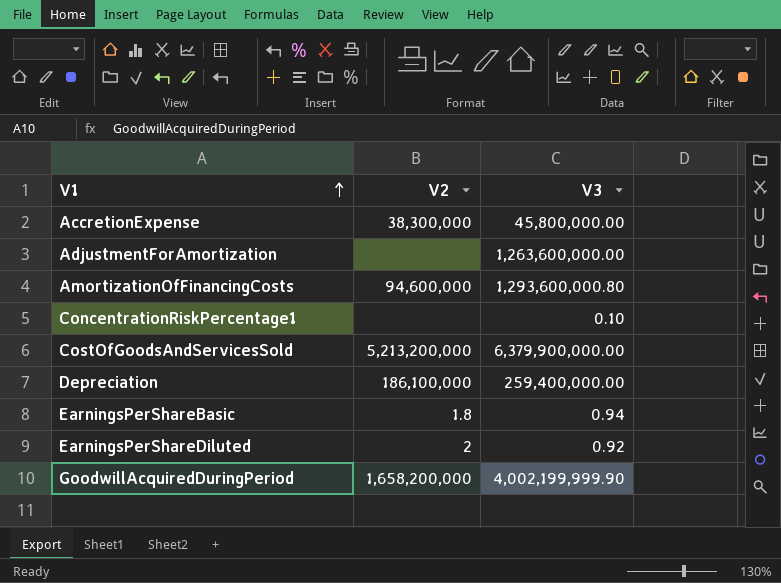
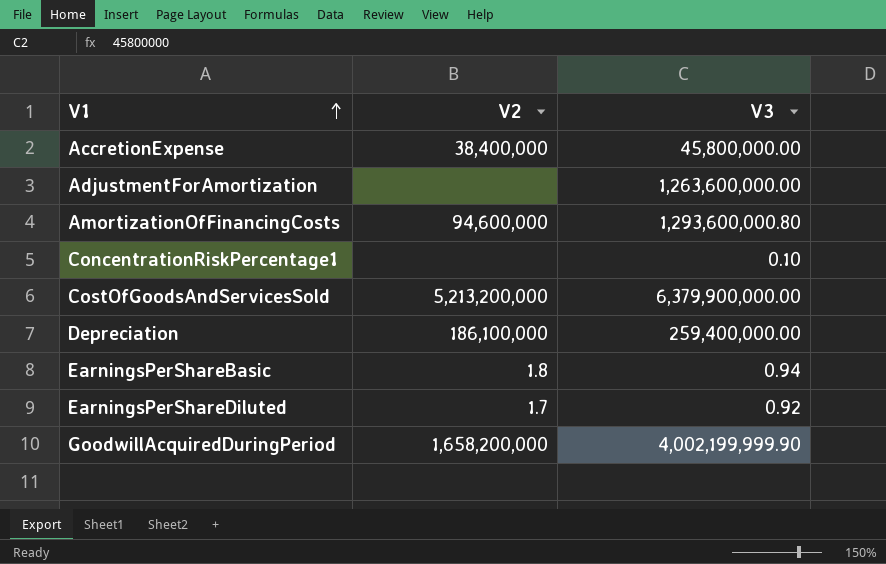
AccretionExpense | V2: 38,300,000 -> 38,400,000
EarningsPerShareDiluted | V2: 2 -> 1.7

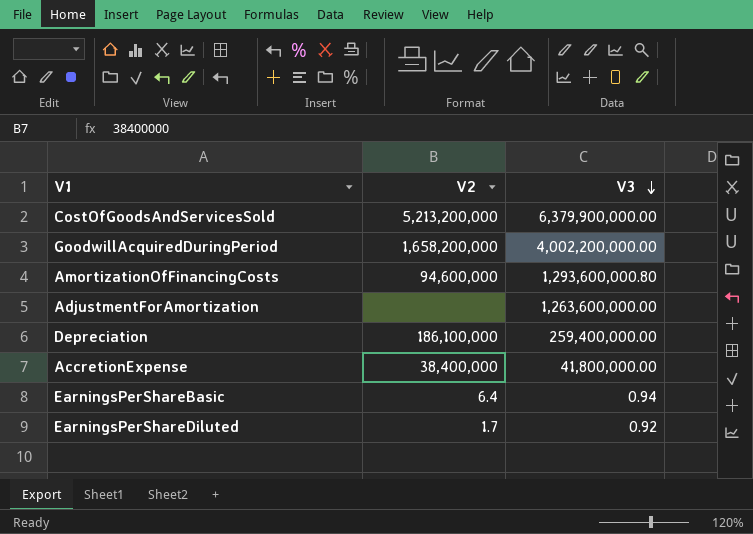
row order: V1 ascending -> V3 descending
row ConcentrationRiskPercentage1: none | 0.10 -> none
GoodwillAcquiredDuringPeriod | V3: 4,002,199,999.90 -> 4,002,200,000.00
AccretionExpense | V3: 45,800,000.00 -> 41,800,000.00
EarningsPerShareBasic | V2: 1.8 -> 6.4

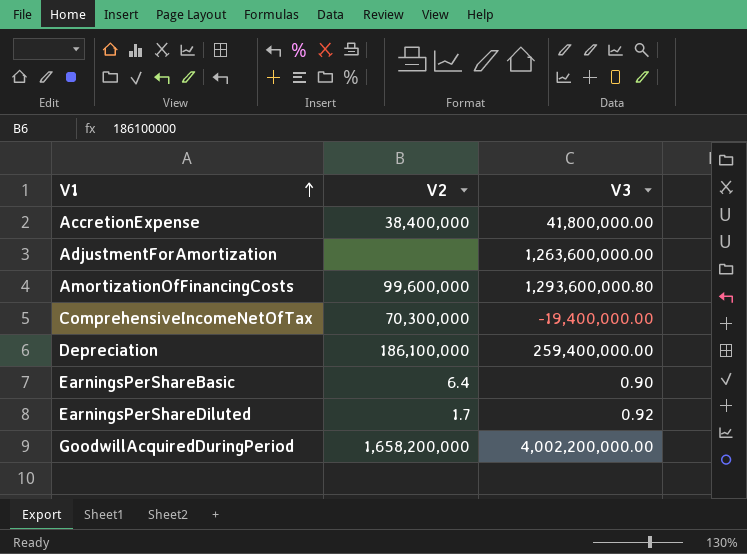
row order: V3 descending -> V1 ascending
row CostOfGoodsAndServicesSold: 5,213,200,000 | 6,379,900,000.00 -> none
AmortizationOfFinancingCosts | V2: 94,600,000 -> 99,600,000
row ComprehensiveIncomeNetOfTax: none -> 70,300,000 | -19,400,000.00
EarningsPerShareBasic | V3: 0.94 -> 0.90

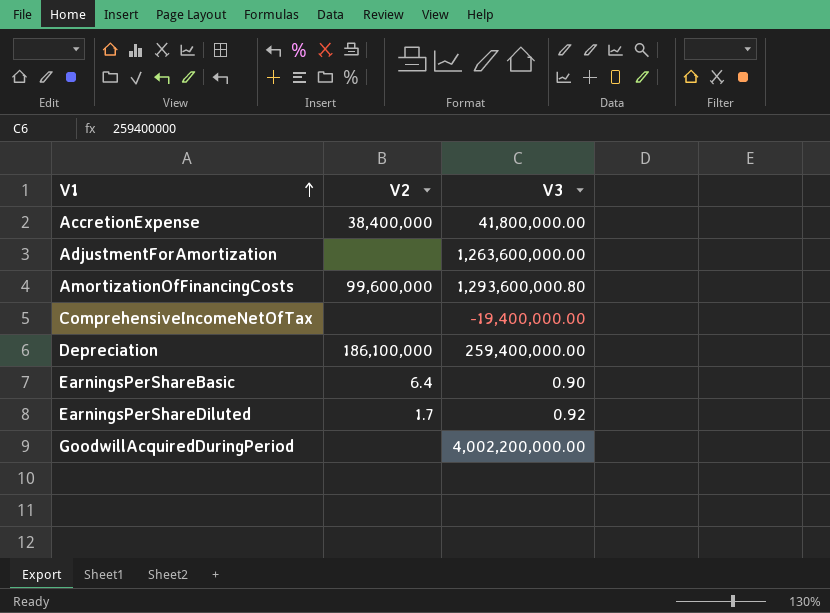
ComprehensiveIncomeNetOfTax | V2: 70,300,000 -> none
GoodwillAcquiredDuringPeriod | V2: 1,658,200,000 -> none

